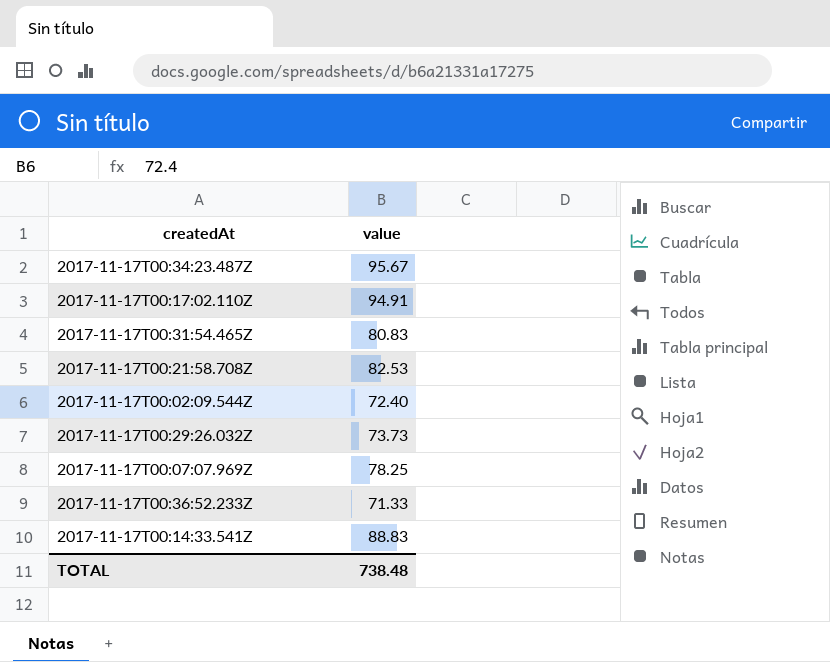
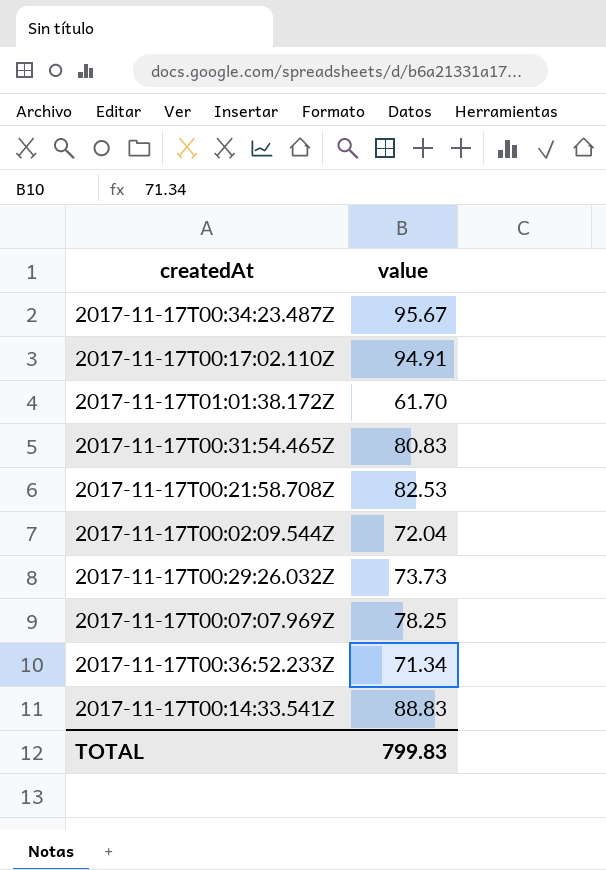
row 2017-11-17T01:01:38.172Z: none -> 61.70
2017-11-17T00:02:09.544Z | value: 72.40 -> 72.04
2017-11-17T00:36:52.233Z | value: 71.33 -> 71.34
TOTAL | value: 738.48 -> 799.83

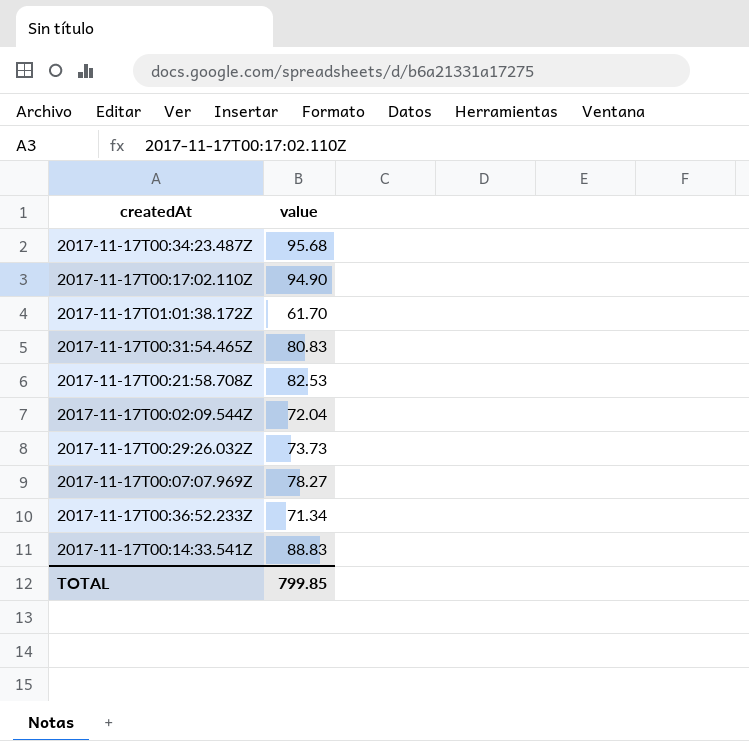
2017-11-17T00:34:23.487Z | value: 95.67 -> 95.68
2017-11-17T00:17:02.110Z | value: 94.91 -> 94.90
2017-11-17T00:07:07.969Z | value: 78.25 -> 78.27
TOTAL | value: 799.83 -> 799.85

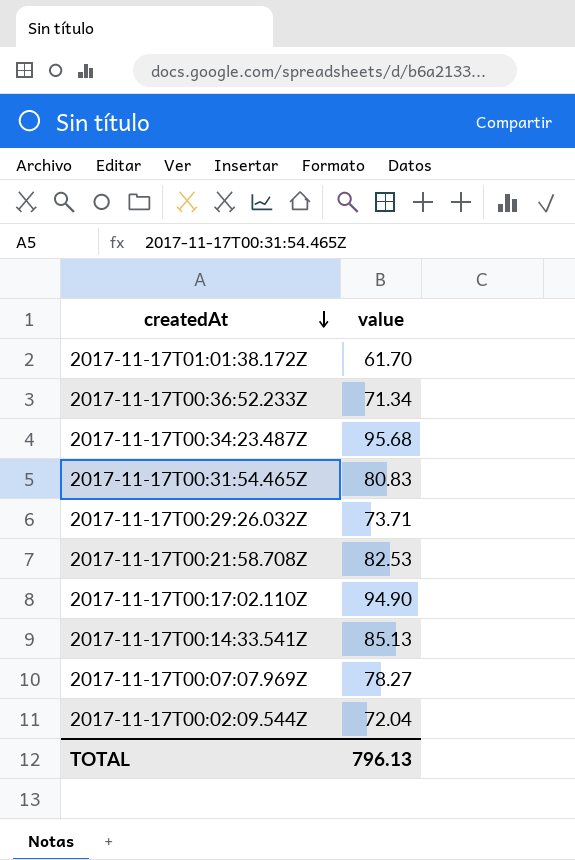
row order: none -> createdAt descending
2017-11-17T00:29:26.032Z | value: 73.73 -> 73.71
2017-11-17T00:14:33.541Z | value: 88.83 -> 85.13
TOTAL | value: 799.85 -> 796.13

